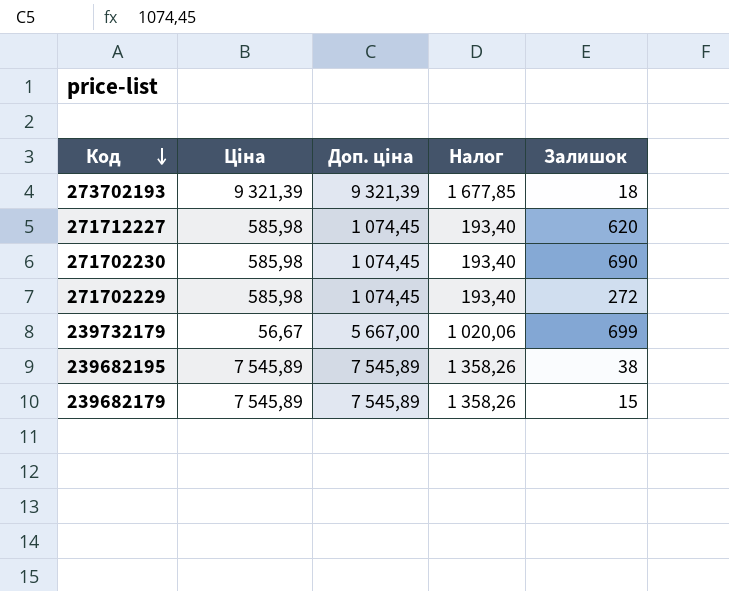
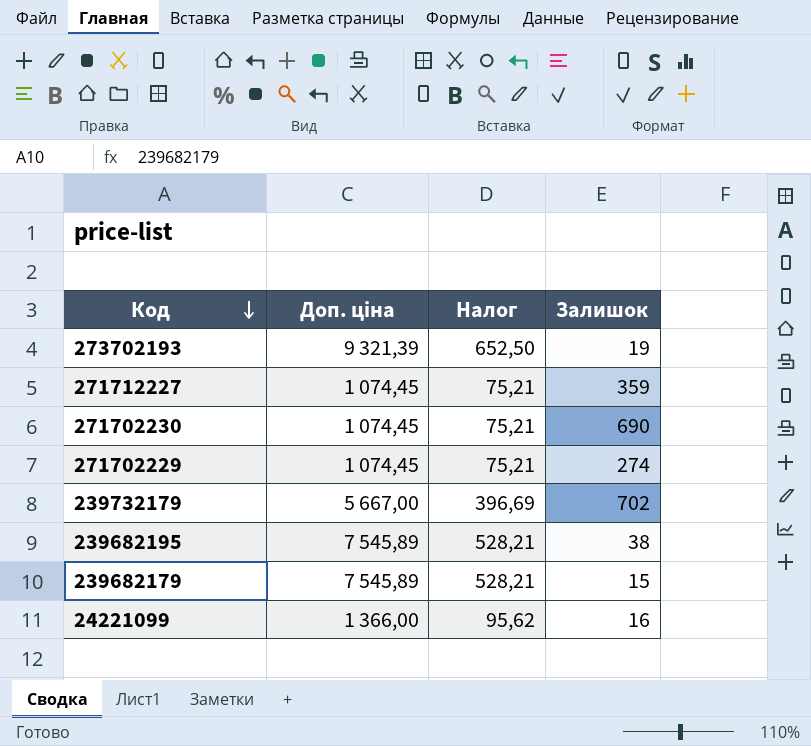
column Ціна | position: 2 -> none
column Налог | formula: [Доп. ціна] * 0,18 -> [Доп. ціна] * 0,07
273702193 | Залишок: 18 -> 19
271712227 | Залишок: 620 -> 359
271702229 | Залишок: 272 -> 274
239732179 | Залишок: 699 -> 702
row 24221099: none -> 1 366,00 | 95,62 | 16

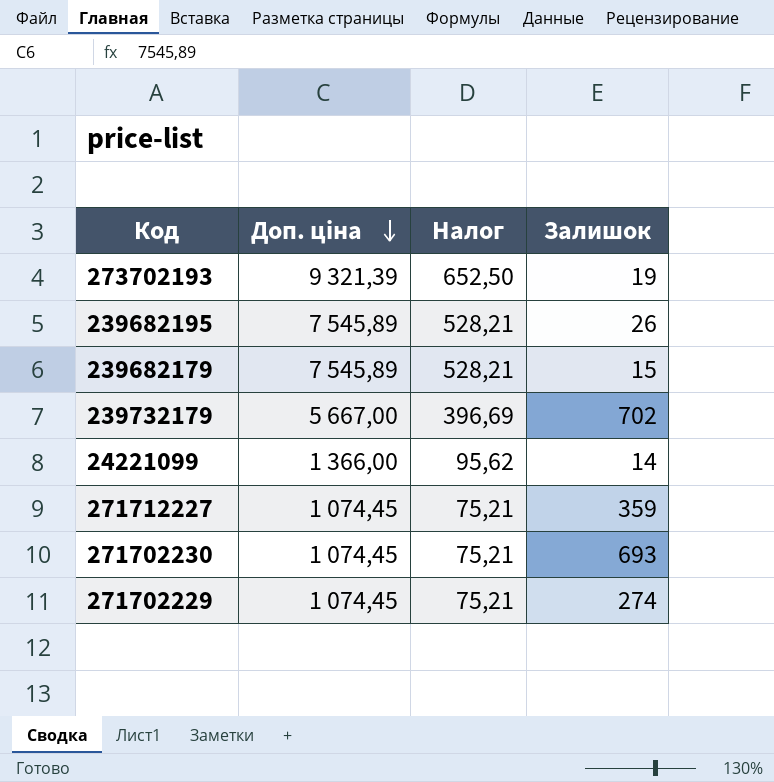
row order: Код descending -> Доп. ціна descending
239682195 | Залишок: 38 -> 26
24221099 | Залишок: 16 -> 14
271702230 | Залишок: 690 -> 693

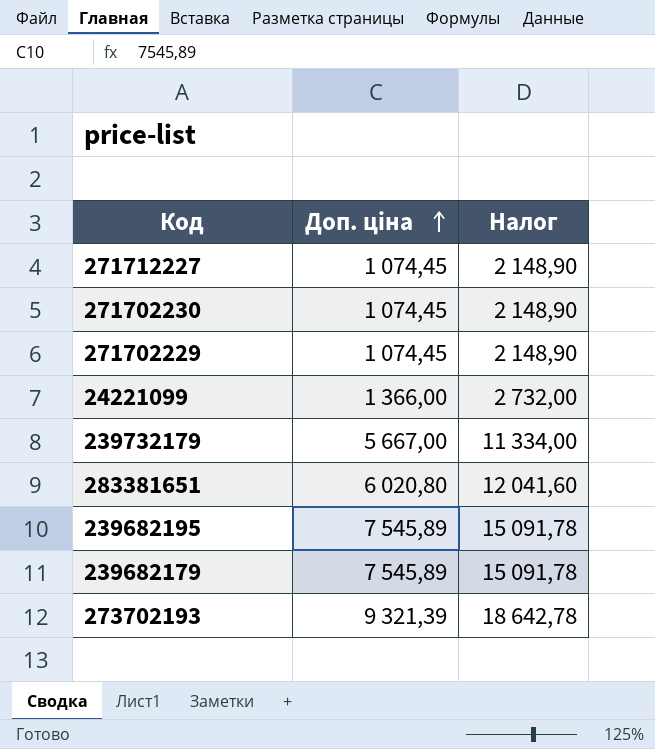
row order: Доп. ціна descending -> Доп. ціна ascending
column Залишок | position: 4 -> none
column Налог | formula: [Доп. ціна] * 0,07 -> [Доп. ціна] * 2
row 283381651: none -> 6 020,80 | 12 041,60

